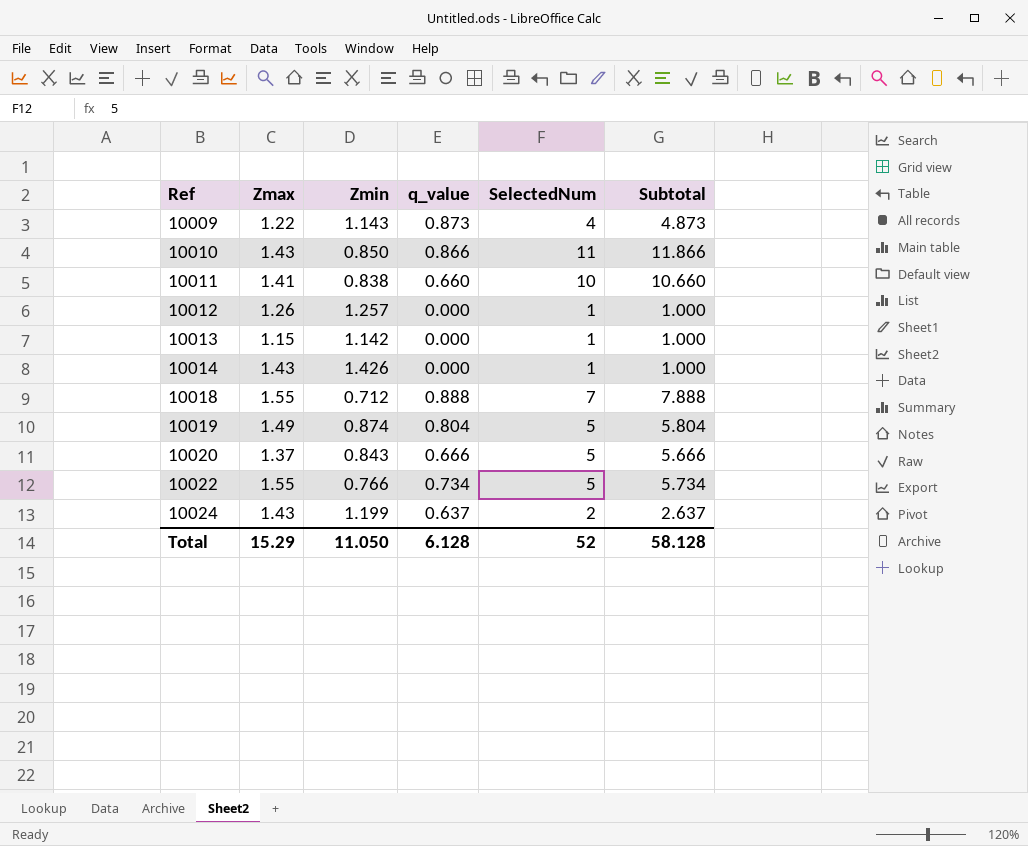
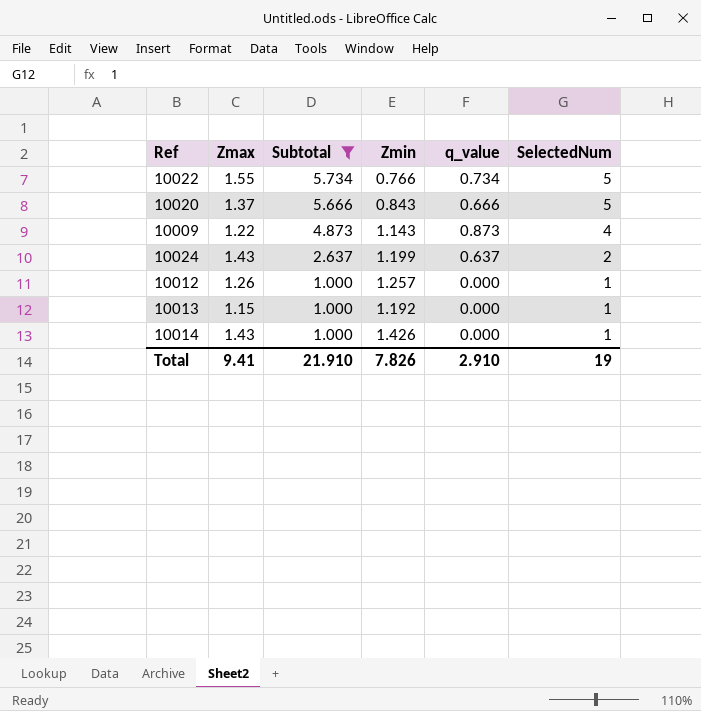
filter: none -> Subtotal <= 5.734
row order: Ref ascending -> Subtotal descending
column Subtotal | position: 6 -> 3
10013 | Zmin: 1.142 -> 1.192
Total | Zmax: 15.29 -> 9.41
Total | Subtotal: 58.128 -> 21.910
Total | Zmin: 11.050 -> 7.826
Total | q_value: 6.128 -> 2.910
Total | SelectedNum: 52 -> 19

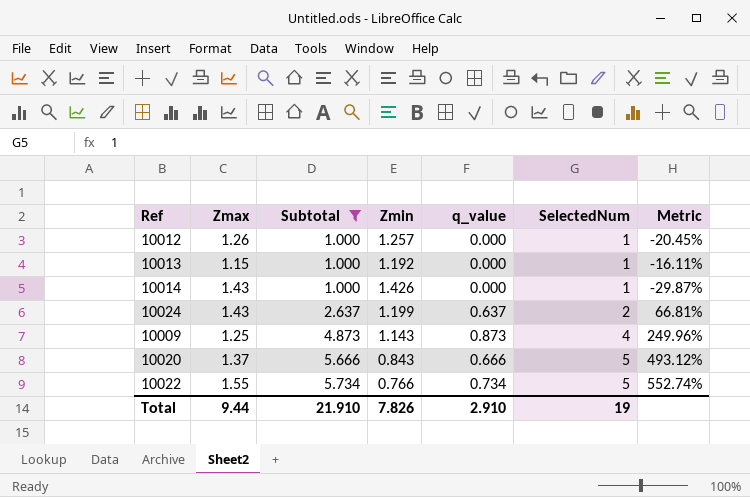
row order: Subtotal descending -> Subtotal ascending
column Metric | formula: none -> ([SelectedNum] - [Zmin]) / [Zmin]
10009 | Zmax: 1.22 -> 1.25
Total | Zmax: 9.41 -> 9.44

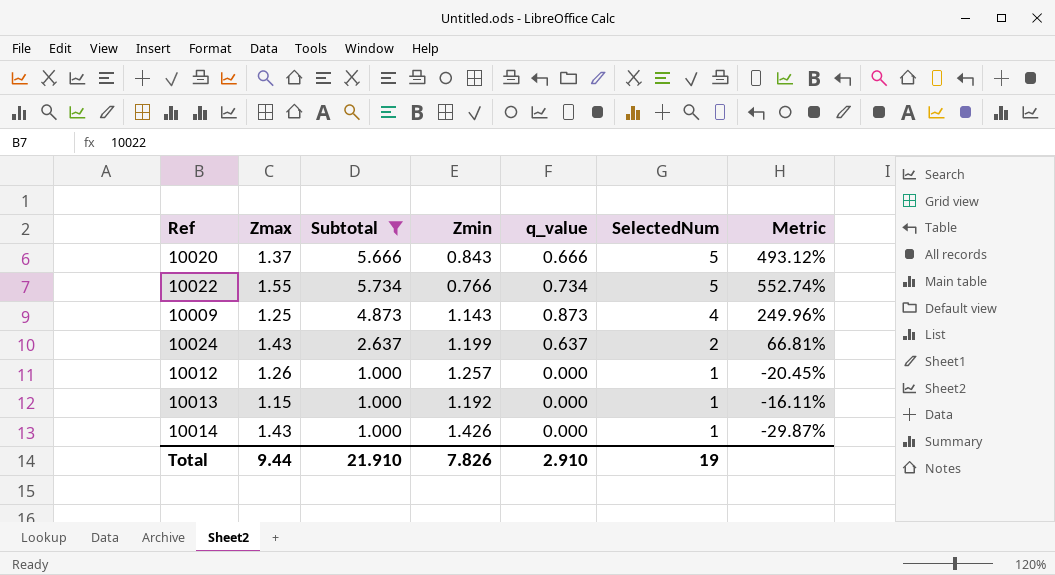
row order: Subtotal ascending -> SelectedNum descending

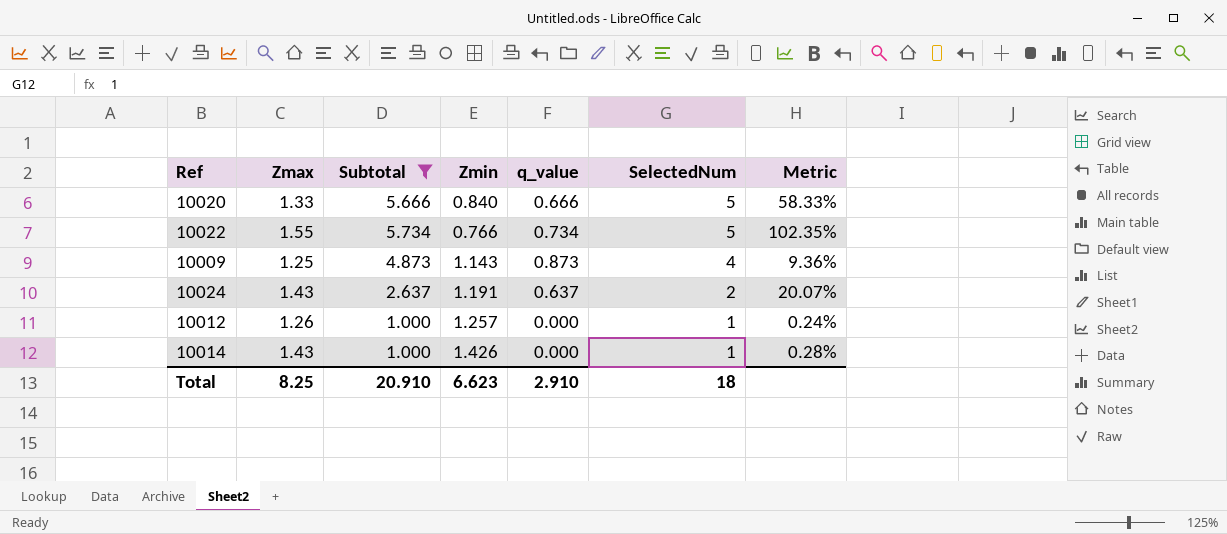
column Metric | formula: ([SelectedNum] - [Zmin]) / [Zmin] -> ([Zmax] - [Zmin]) / [Zmin]
row 10013: 1.15 | 1.000 | 1.192 | 0.000 | 1 | -16.11% -> none
10020 | Zmax: 1.37 -> 1.33
10020 | Zmin: 0.843 -> 0.840
10024 | Zmin: 1.199 -> 1.191
Total | Zmax: 9.44 -> 8.25
Total | Subtotal: 21.910 -> 20.910
Total | Zmin: 7.826 -> 6.623
Total | SelectedNum: 19 -> 18

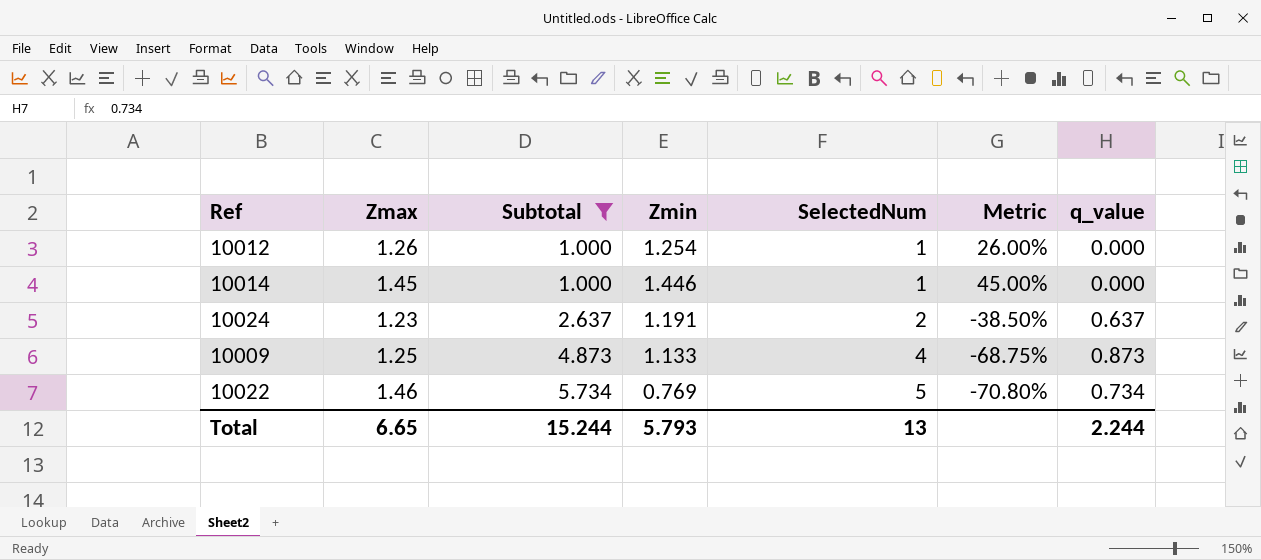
row order: SelectedNum descending -> Subtotal ascending
column Metric | formula: ([Zmax] - [Zmin]) / [Zmin] -> ([Zmax] - [SelectedNum]) / [SelectedNum]
column q_value | position: 5 -> 7
row 10020: 1.33 | 5.666 | 0.840 | 0.666 | 5 | 58.33% -> none
10012 | Zmin: 1.257 -> 1.254
10014 | Zmax: 1.43 -> 1.45
10014 | Zmin: 1.426 -> 1.446
10024 | Zmax: 1.43 -> 1.23
10009 | Zmin: 1.143 -> 1.133
10022 | Zmax: 1.55 -> 1.46
10022 | Zmin: 0.766 -> 0.769
Total | Zmax: 8.25 -> 6.65
Total | Subtotal: 20.910 -> 15.244
Total | Zmin: 6.623 -> 5.793
Total | SelectedNum: 18 -> 13
Total | q_value: 2.910 -> 2.244

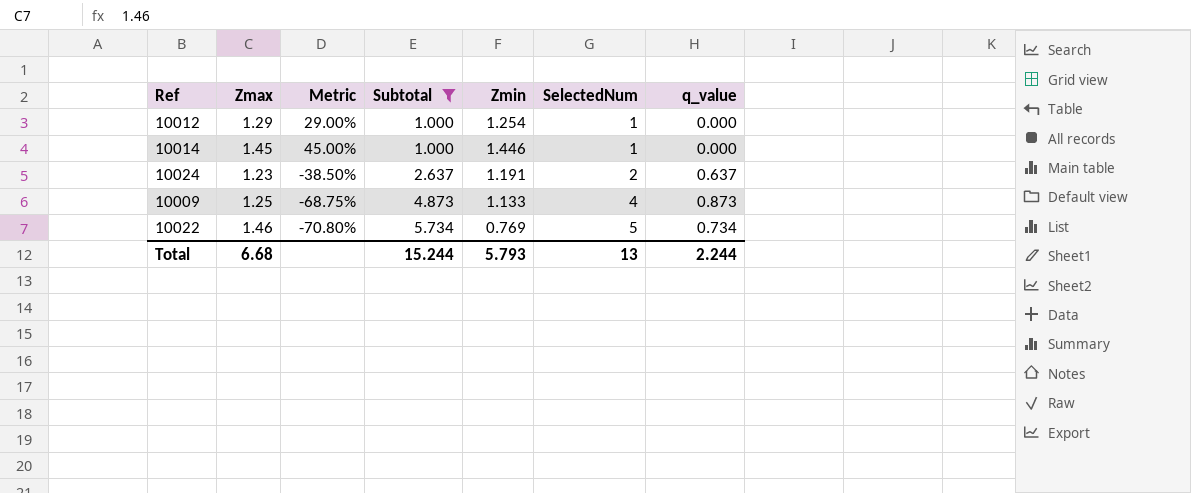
column Metric | position: 6 -> 3
10012 | Zmax: 1.26 -> 1.29
10012 | Metric: 26.00% -> 29.00%
Total | Zmax: 6.65 -> 6.68

